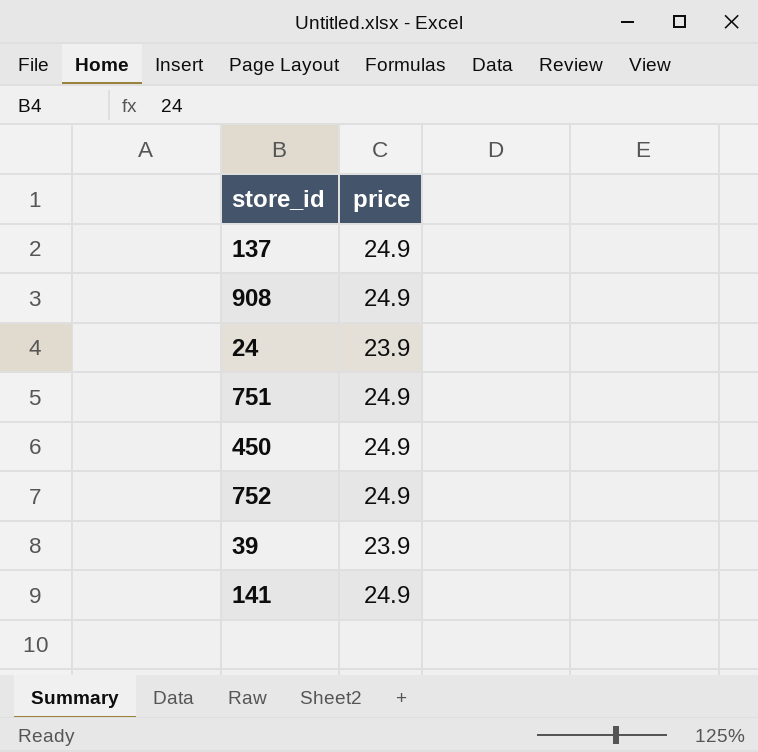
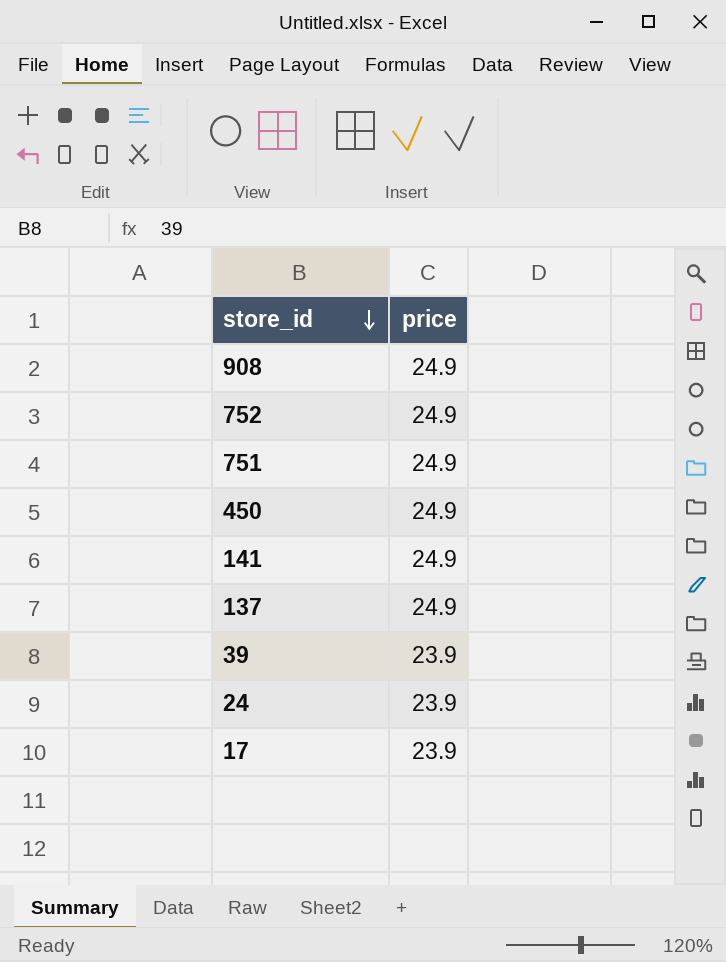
row order: none -> store_id descending
row 17: none -> 23.9

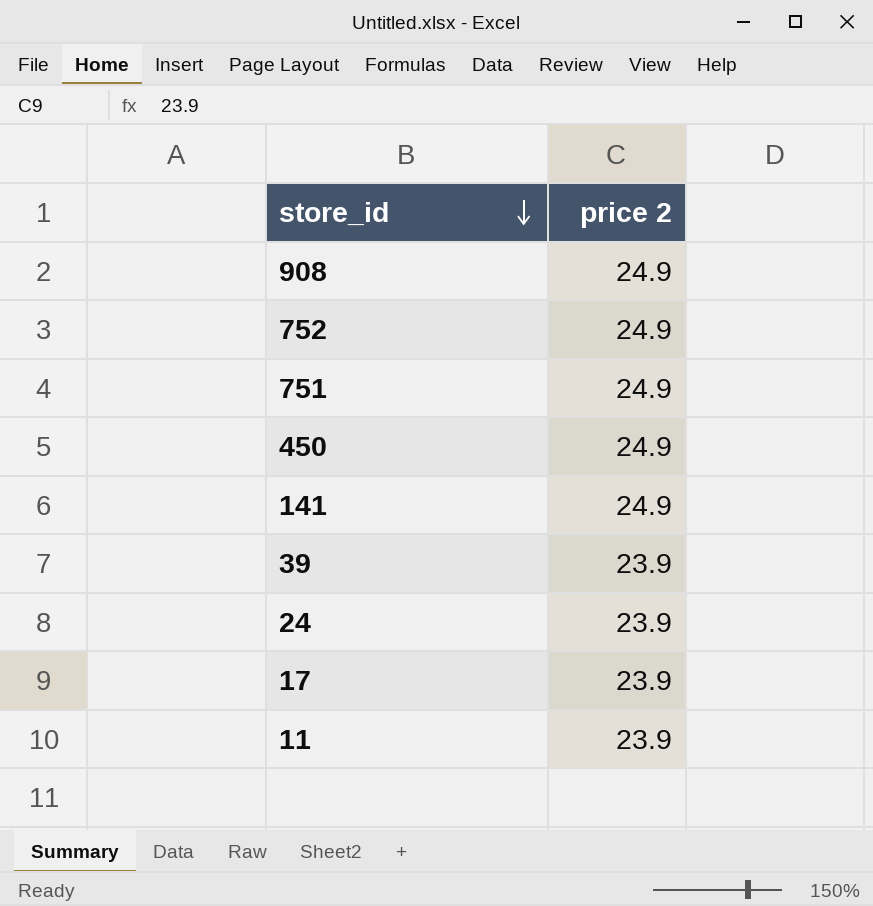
column name: price -> price 2
row 137: 24.9 -> none
row 11: none -> 23.9

